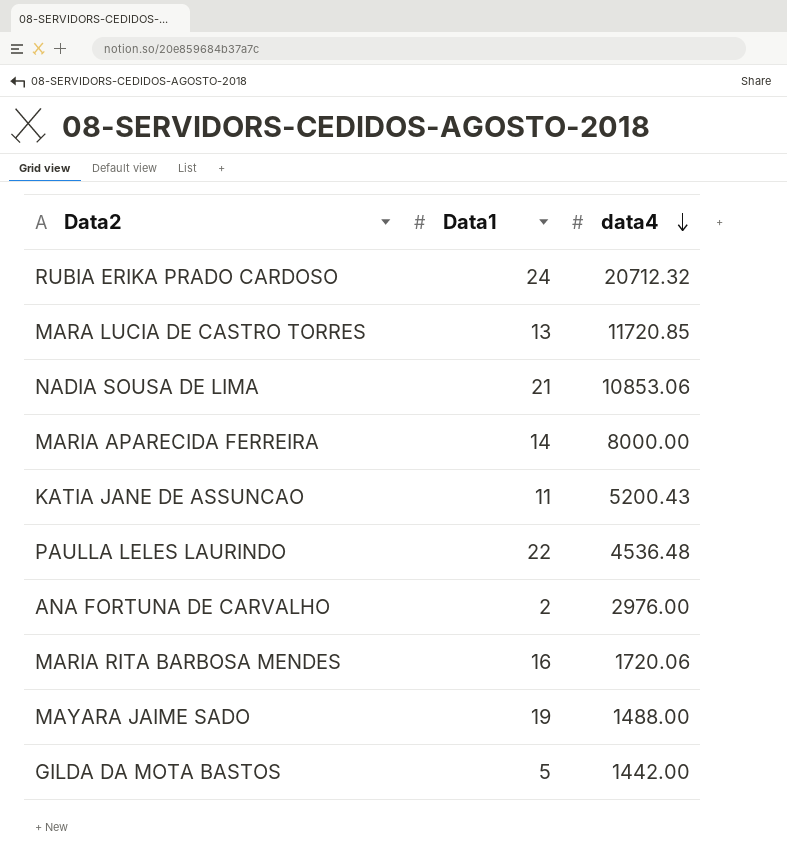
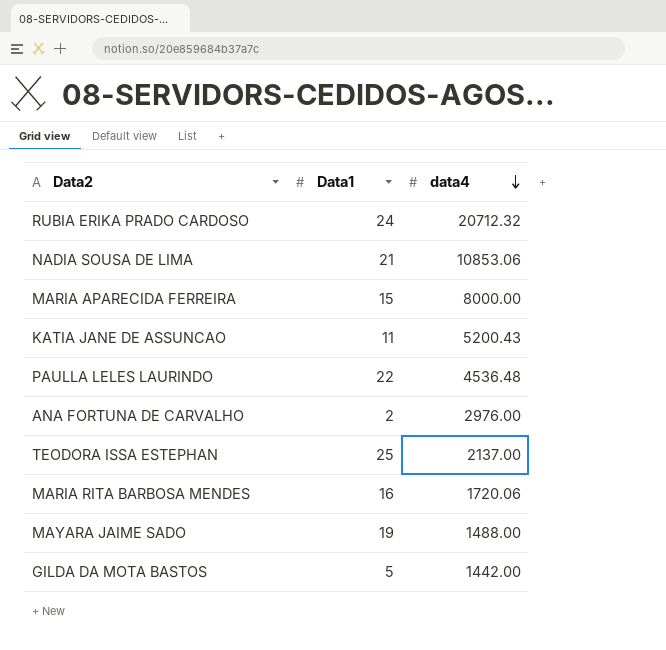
row MARA LUCIA DE CASTRO TORRES: 13 | 11720.85 -> none
MARIA APARECIDA FERREIRA | Data1: 14 -> 15
row TEODORA ISSA ESTEPHAN: none -> 25 | 2137.00

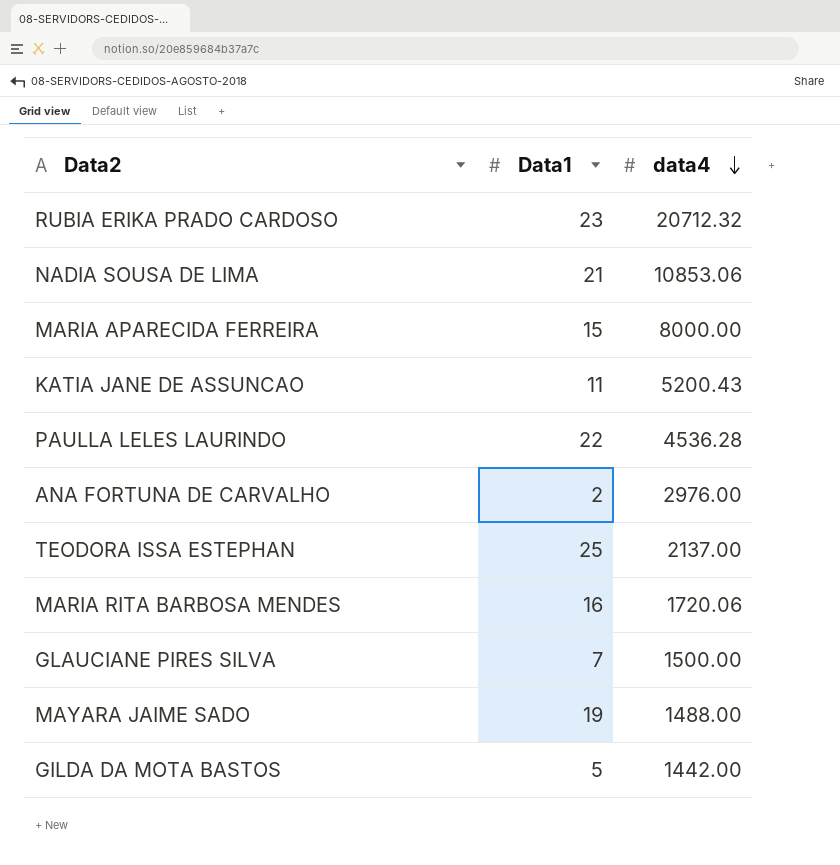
RUBIA ERIKA PRADO CARDOSO | Data1: 24 -> 23
PAULLA LELES LAURINDO | data4: 4536.48 -> 4536.28
row GLAUCIANE PIRES SILVA: none -> 7 | 1500.00

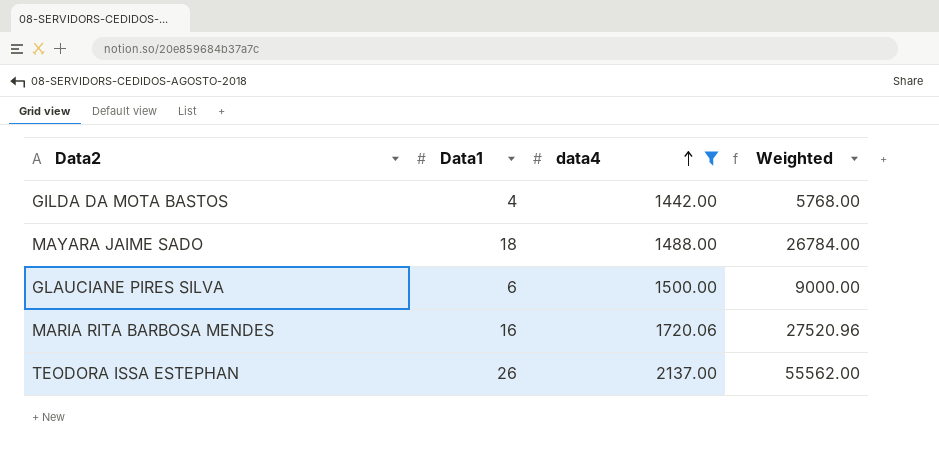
filter: none -> data4 <= 2137.00
row order: data4 descending -> data4 ascending
column Weighted | formula: none -> [Data1] * [data4]
GILDA DA MOTA BASTOS | Data1: 5 -> 4
MAYARA JAIME SADO | Data1: 19 -> 18
GLAUCIANE PIRES SILVA | Data1: 7 -> 6
TEODORA ISSA ESTEPHAN | Data1: 25 -> 26

